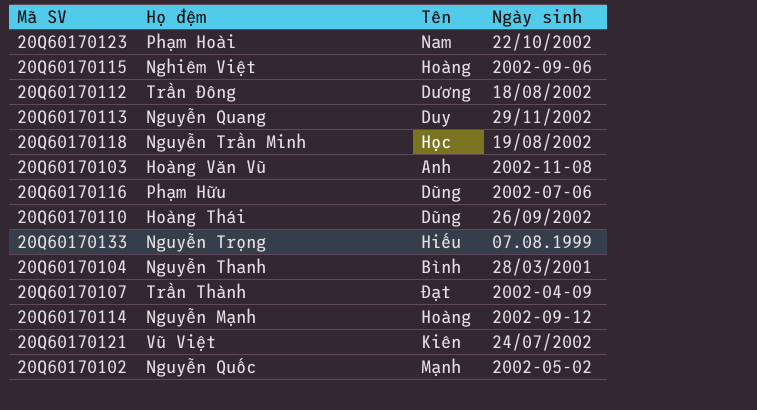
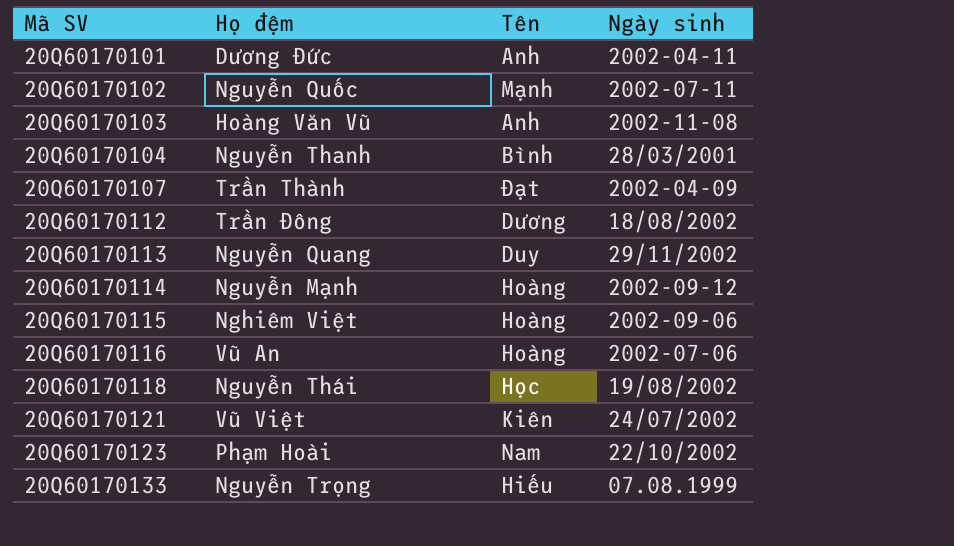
row order: none -> Mã SV ascending
row 20Q60170110: Hoàng Thái | Dũng | 26/09/2002 -> none
row 20Q60170101: none -> Dương Đức | Anh | 2002-04-11
20Q60170102 | Ngày sinh: 2002-05-02 -> 2002-07-11
20Q60170116 | Họ đệm: Phạm Hữu -> Vũ An
20Q60170116 | Tên: Dũng -> Hoàng
20Q60170118 | Họ đệm: Nguyễn Trần Minh -> Nguyễn Thái

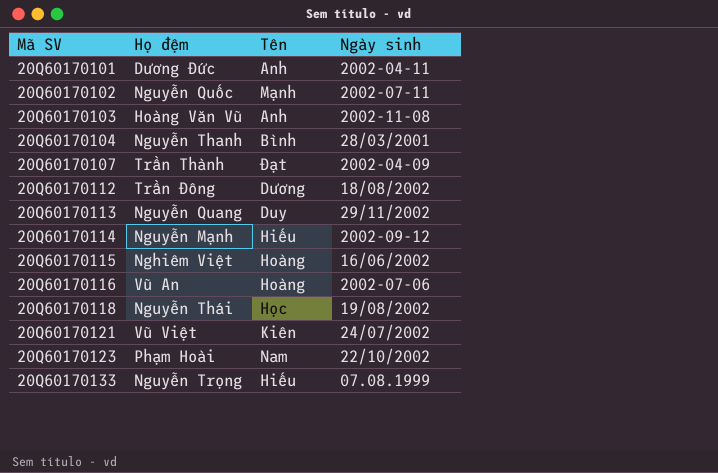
20Q60170114 | Tên: Hoàng -> Hiếu
20Q60170115 | Ngày sinh: 2002-09-06 -> 16/06/2002

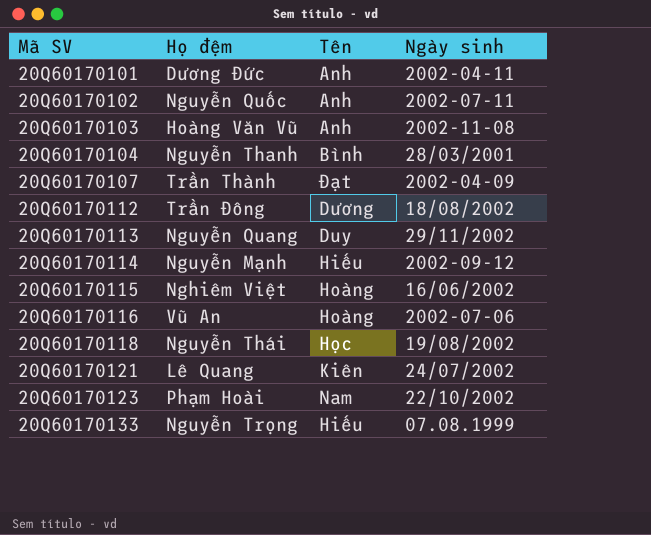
20Q60170102 | Tên: Mạnh -> Anh
20Q60170121 | Họ đệm: Vũ Việt -> Lê Quang

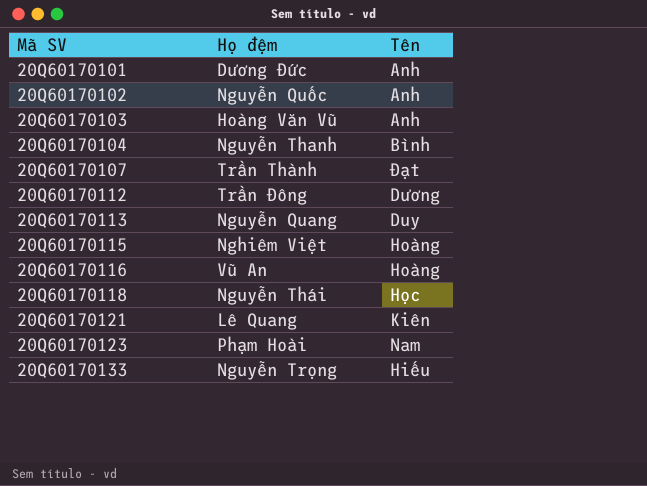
column Ngày sinh | position: 4 -> none
row 20Q60170114: Nguyễn Mạnh | Hiếu | 2002-09-12 -> none

